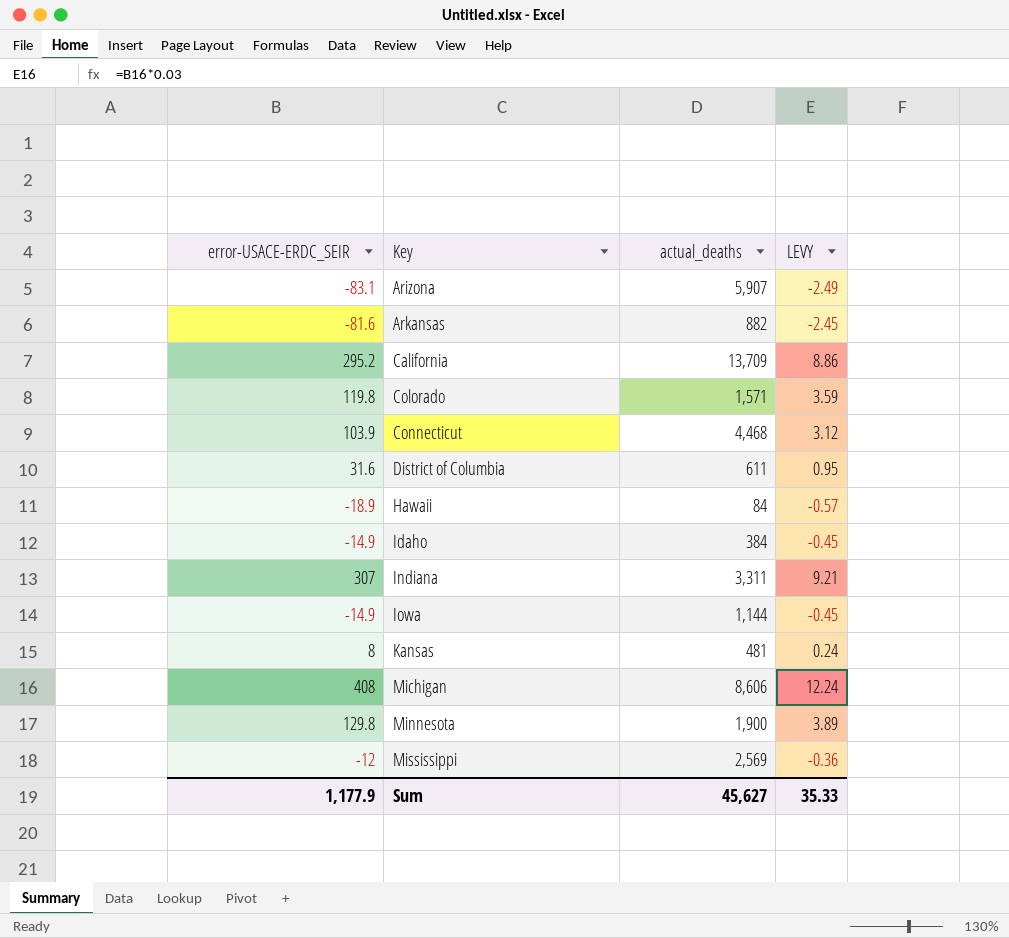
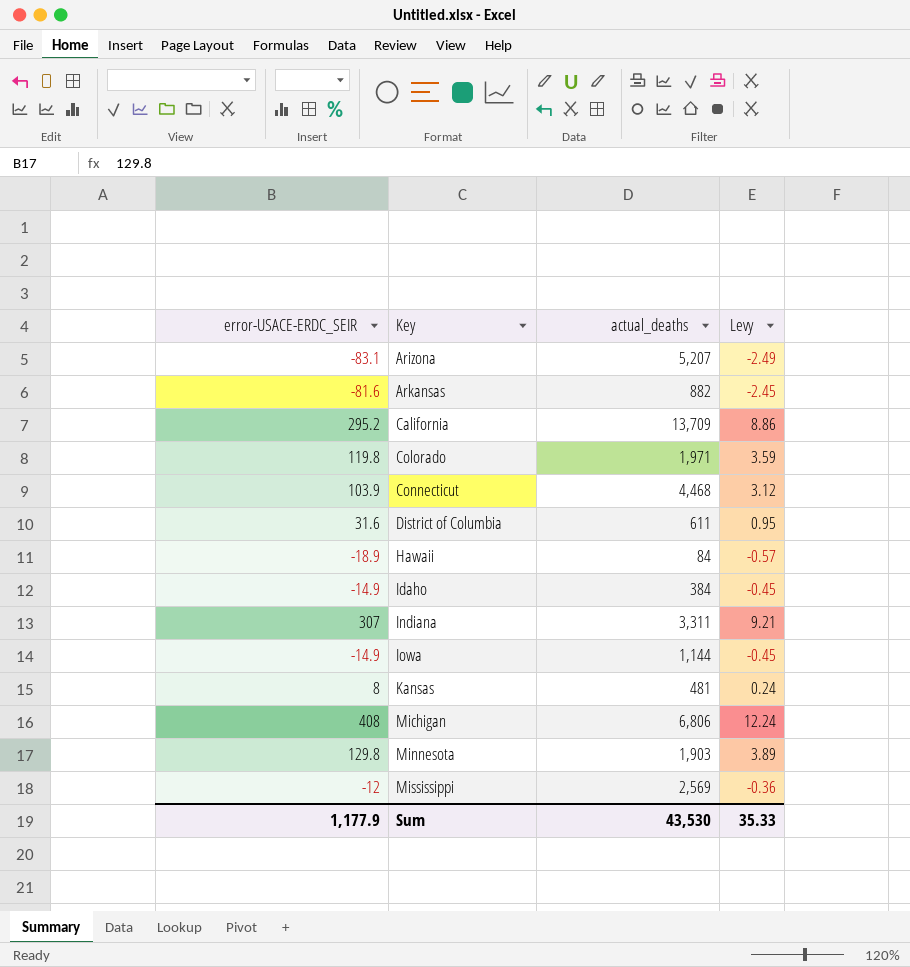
column name: LEVY -> Levy
Arizona | actual_deaths: 5,907 -> 5,207
Colorado | actual_deaths: 1,571 -> 1,971
Michigan | actual_deaths: 8,606 -> 6,806
Minnesota | actual_deaths: 1,900 -> 1,903
Sum | actual_deaths: 45,627 -> 43,530

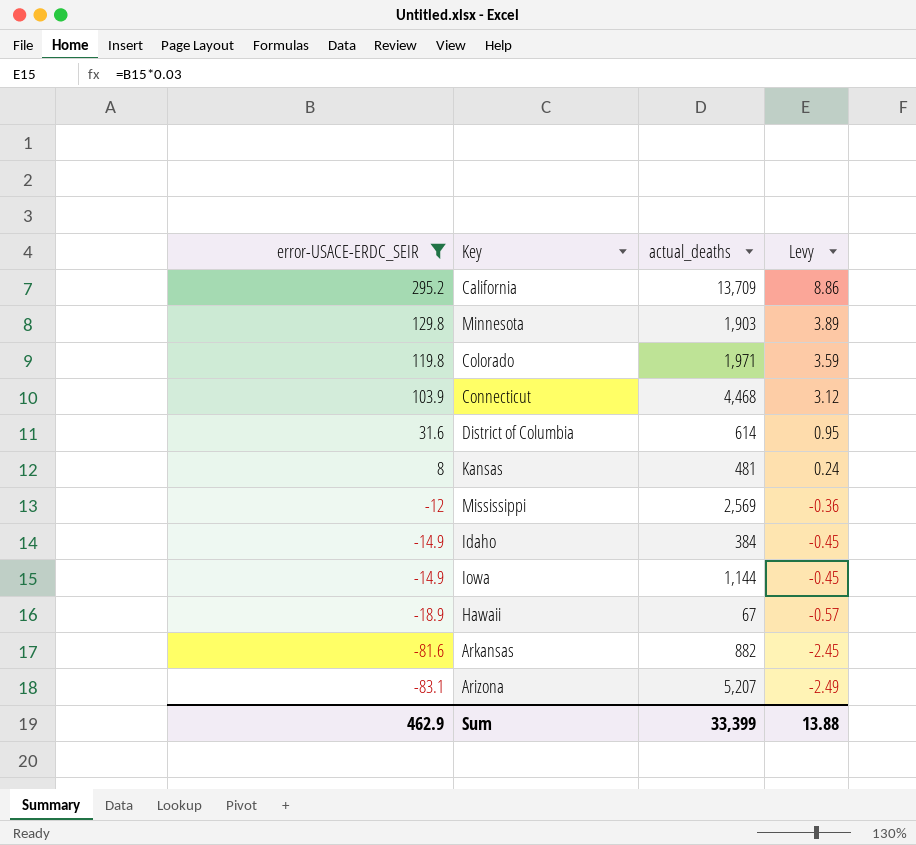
filter: none -> error-USACE-ERDC_SEIR <= 295.2
row order: Key ascending -> error-USACE-ERDC_SEIR descending
District of Columbia | actual_deaths: 611 -> 614
Hawaii | actual_deaths: 84 -> 67
Sum | error-USACE-ERDC_SEIR: 1,177.9 -> 462.9
Sum | actual_deaths: 43,530 -> 33,399
Sum | Levy: 35.33 -> 13.88

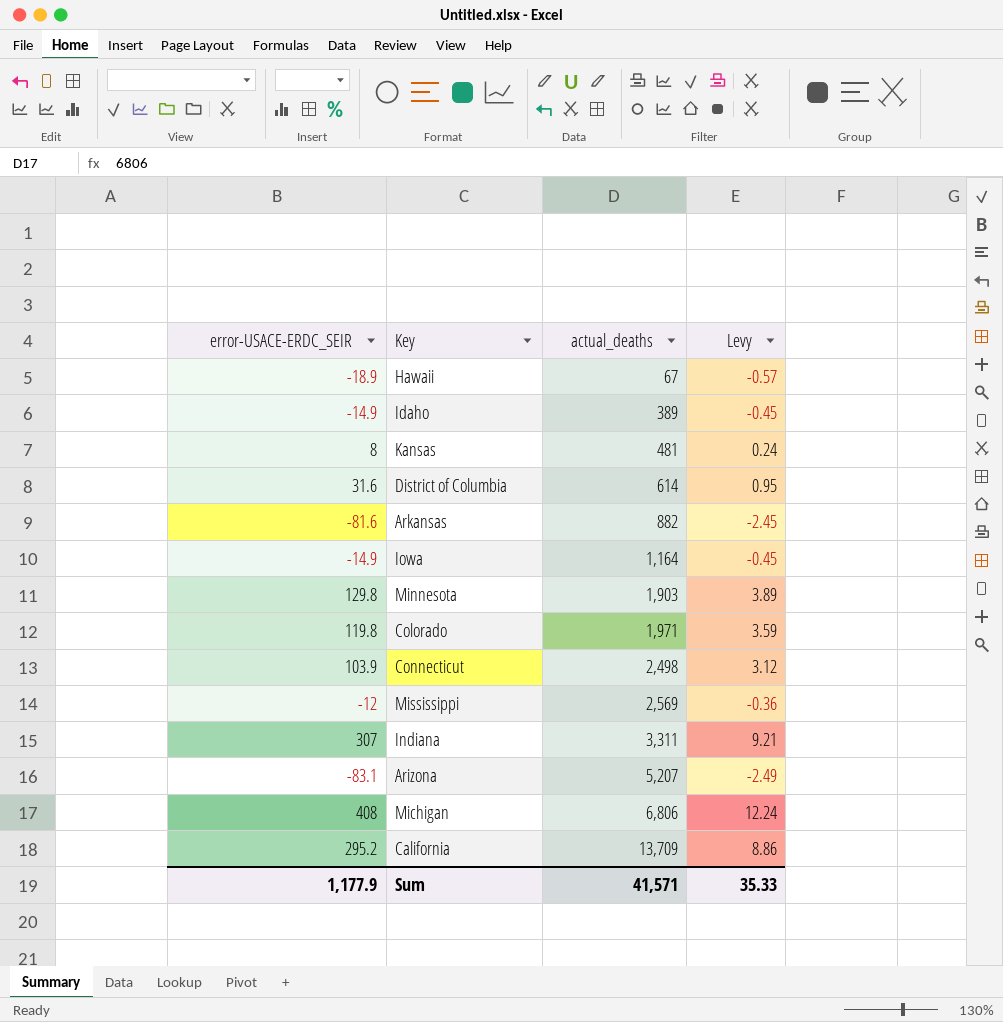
filter: error-USACE-ERDC_SEIR <= 295.2 -> none
row order: error-USACE-ERDC_SEIR descending -> actual_deaths ascending
Idaho | actual_deaths: 384 -> 389
Iowa | actual_deaths: 1,144 -> 1,164
Connecticut | actual_deaths: 4,468 -> 2,498
Sum | error-USACE-ERDC_SEIR: 462.9 -> 1,177.9
Sum | actual_deaths: 33,399 -> 41,571
Sum | Levy: 13.88 -> 35.33

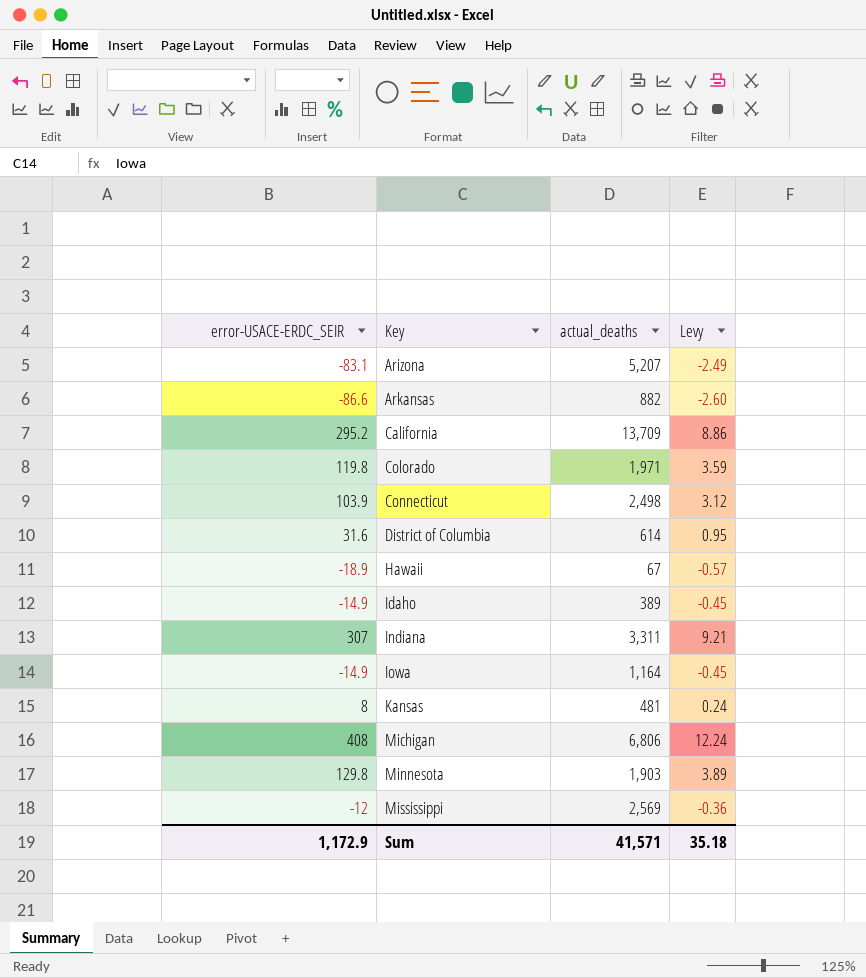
row order: actual_deaths ascending -> Key ascending
Arkansas | error-USACE-ERDC_SEIR: -81.6 -> -86.6
Arkansas | Levy: -2.45 -> -2.60
Sum | error-USACE-ERDC_SEIR: 1,177.9 -> 1,172.9
Sum | Levy: 35.33 -> 35.18

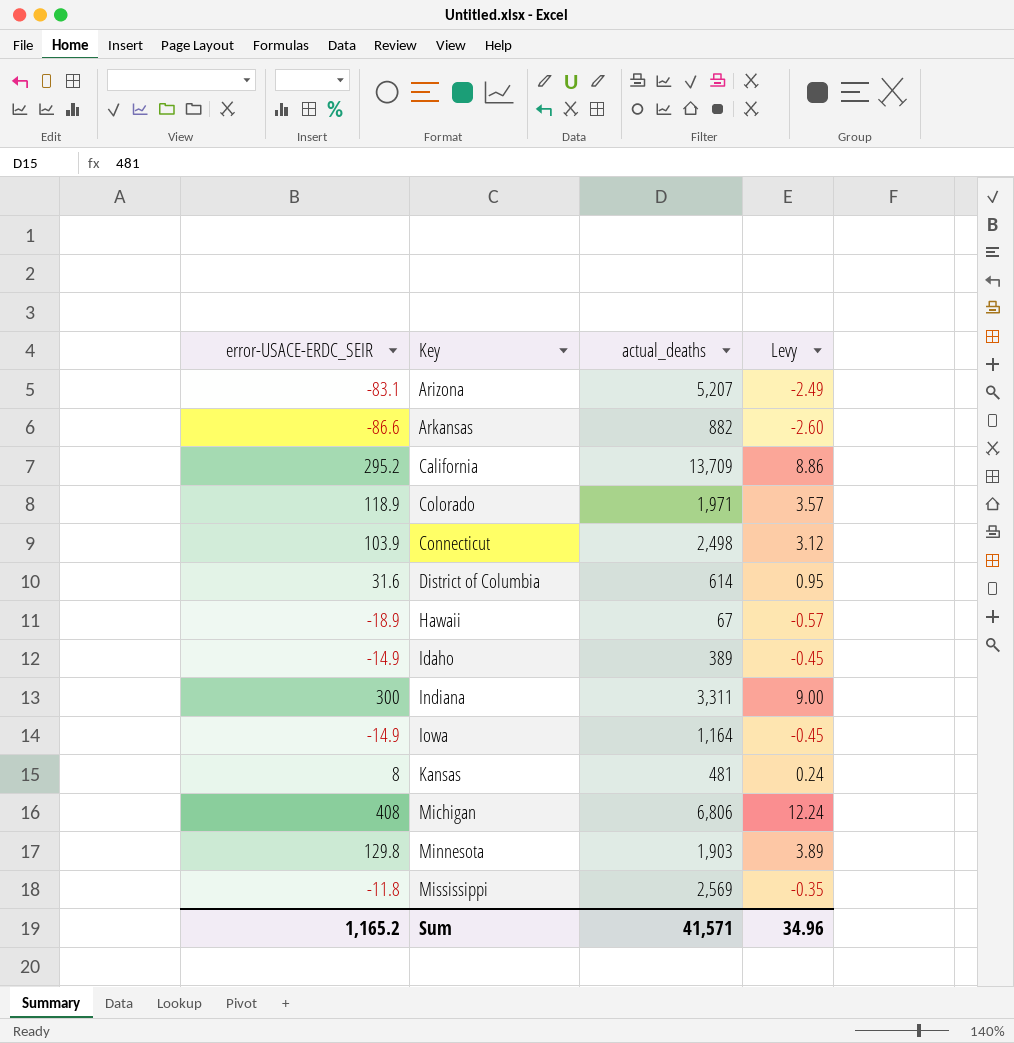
Colorado | error-USACE-ERDC_SEIR: 119.8 -> 118.9
Colorado | Levy: 3.59 -> 3.57
Indiana | error-USACE-ERDC_SEIR: 307 -> 300
Indiana | Levy: 9.21 -> 9.00
Mississippi | error-USACE-ERDC_SEIR: -12 -> -11.8
Mississippi | Levy: -0.36 -> -0.35
Sum | error-USACE-ERDC_SEIR: 1,172.9 -> 1,165.2
Sum | Levy: 35.18 -> 34.96

